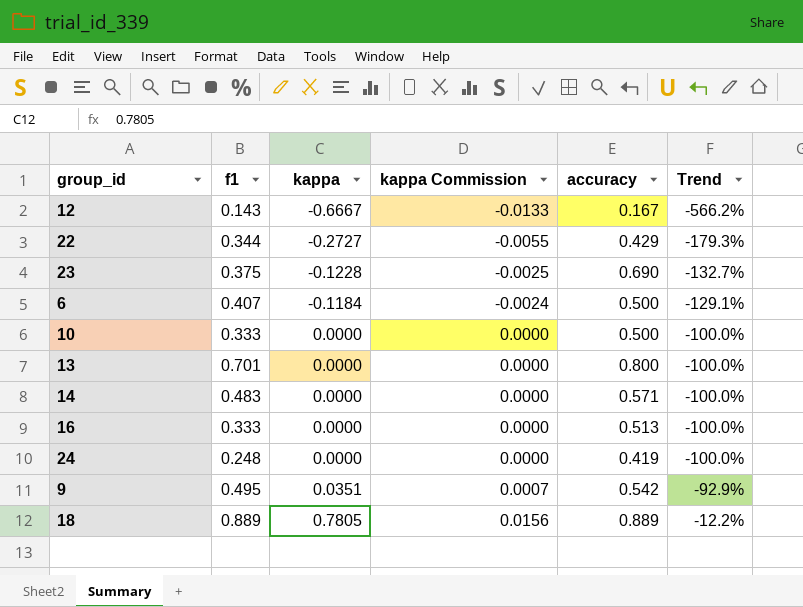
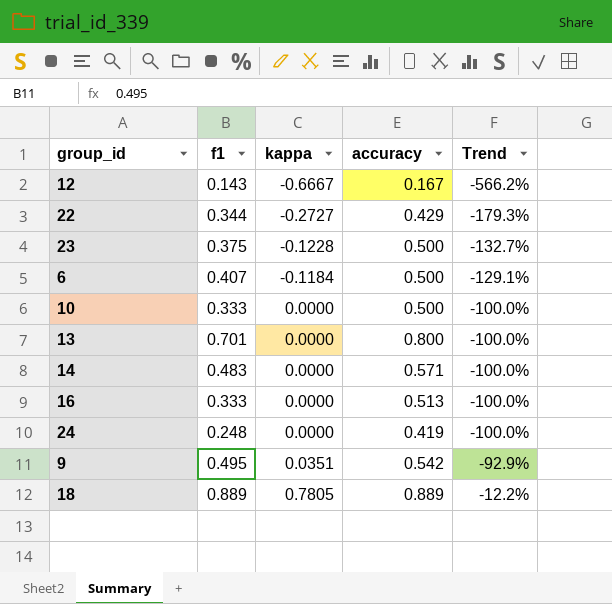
column kappa Commission | formula: [kappa] * 0.02 -> none
23 | accuracy: 0.690 -> 0.500

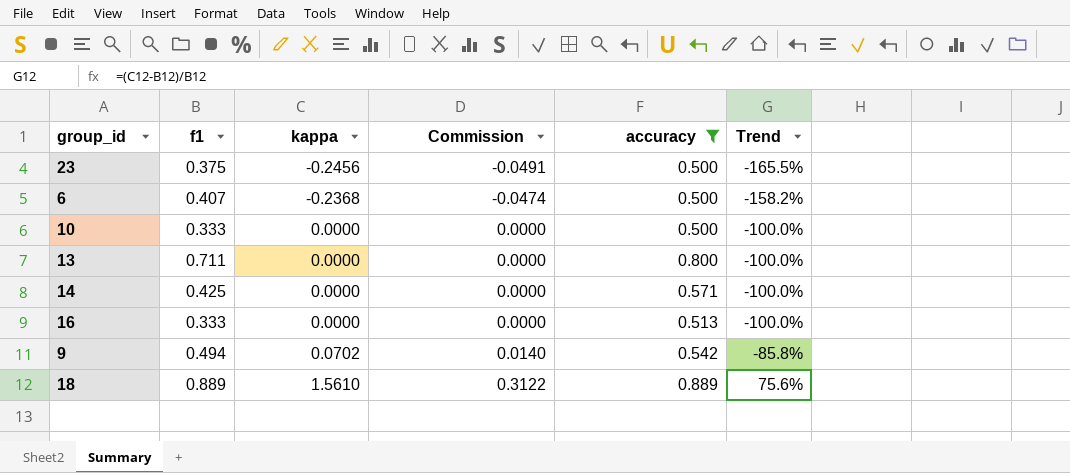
filter: none -> accuracy >= 0.500
column Commission | formula: none -> [kappa] * 0.2
23 | kappa: -0.1228 -> -0.2456
23 | Trend: -132.7% -> -165.5%
6 | kappa: -0.1184 -> -0.2368
6 | Trend: -129.1% -> -158.2%
13 | f1: 0.701 -> 0.711
14 | f1: 0.483 -> 0.425
9 | f1: 0.495 -> 0.494
9 | kappa: 0.0351 -> 0.0702
9 | Trend: -92.9% -> -85.8%
18 | kappa: 0.7805 -> 1.5610
18 | Trend: -12.2% -> 75.6%

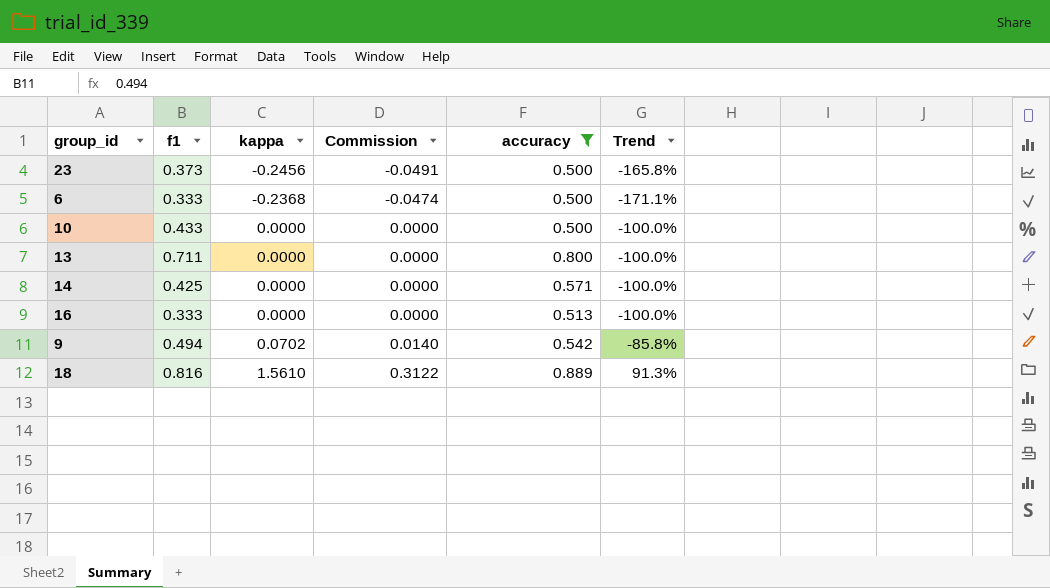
23 | f1: 0.375 -> 0.373
23 | Trend: -165.5% -> -165.8%
6 | f1: 0.407 -> 0.333
6 | Trend: -158.2% -> -171.1%
10 | f1: 0.333 -> 0.433
18 | f1: 0.889 -> 0.816
18 | Trend: 75.6% -> 91.3%

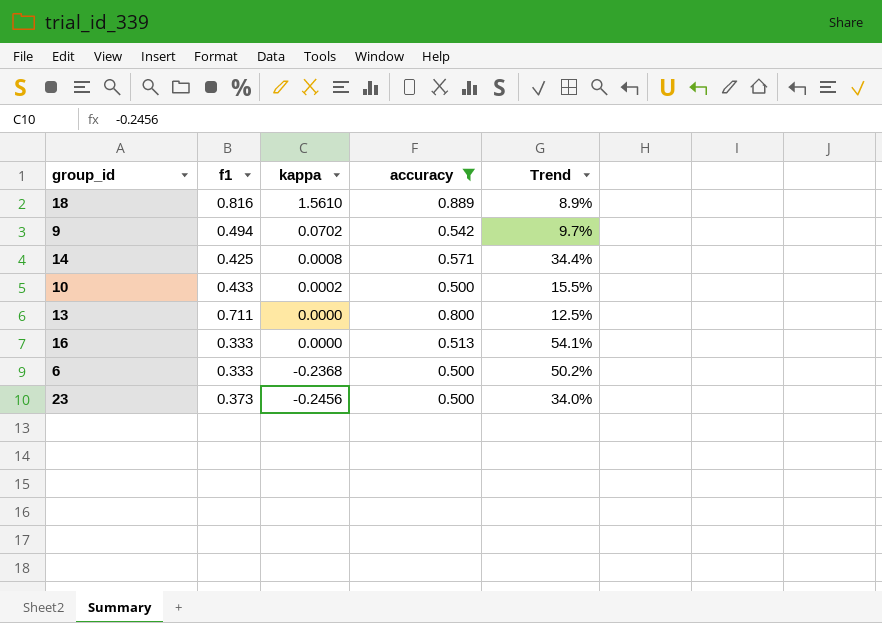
row order: kappa ascending -> kappa descending
column Commission | formula: [kappa] * 0.2 -> none
column Trend | formula: ([kappa] - [f1]) / [f1] -> ([accuracy] - [f1]) / [f1]
14 | kappa: 0.0000 -> 0.0008
10 | kappa: 0.0000 -> 0.0002

